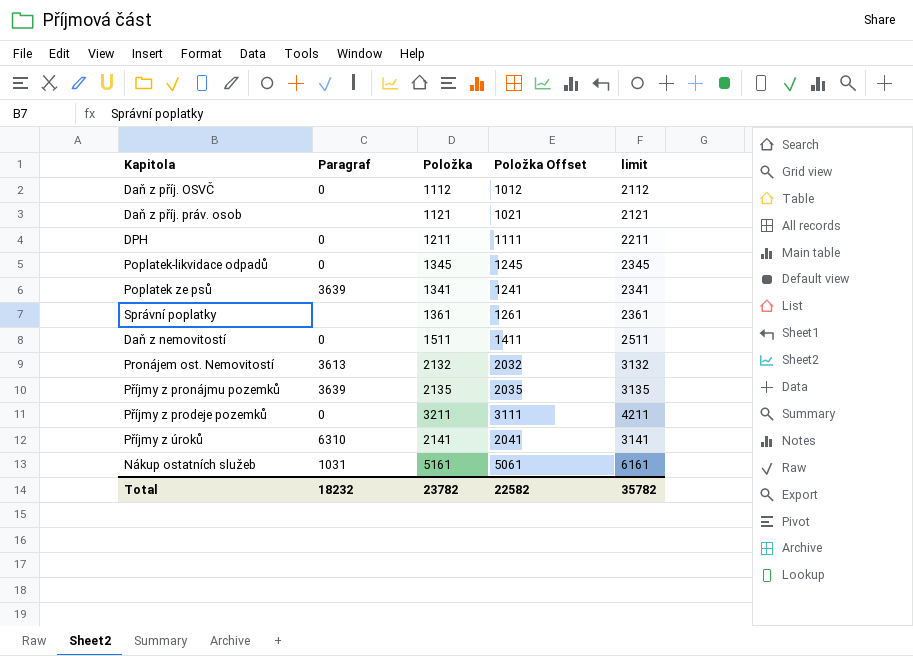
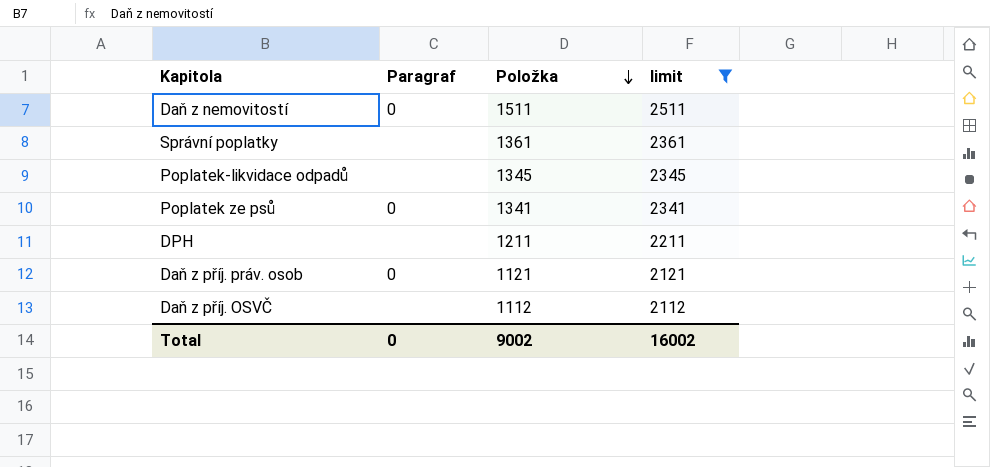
filter: none -> limit <= 2511
row order: none -> Položka descending
column Položka Offset | formula: [Položka] - 100 -> none
Poplatek-likvidace odpadů | Paragraf: 0 -> none
Poplatek ze psů | Paragraf: 3639 -> 0
DPH | Paragraf: 0 -> none
Daň z příj. práv. osob | Paragraf: none -> 0
Daň z příj. OSVČ | Paragraf: 0 -> none
Total | Paragraf: 18232 -> 0
Total | Položka: 23782 -> 9002
Total | limit: 35782 -> 16002

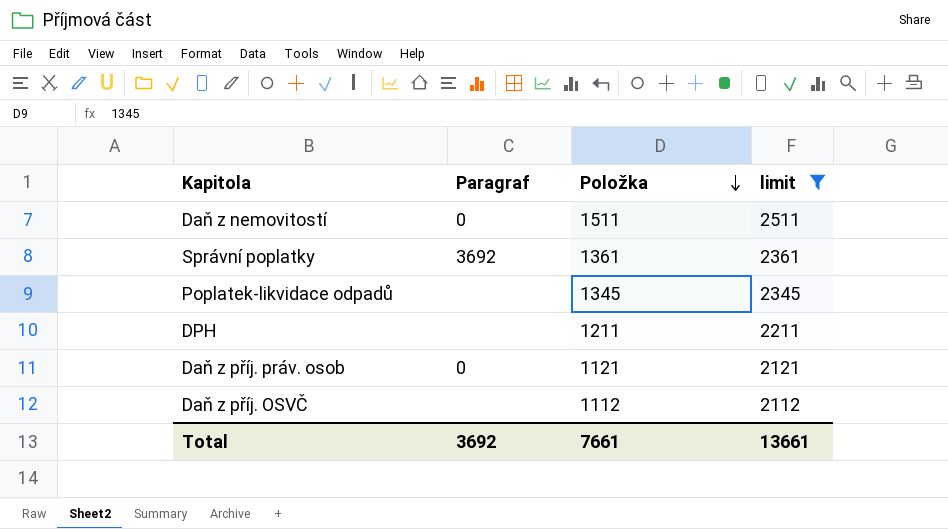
row Poplatek ze psů: 0 | 1341 | 2341 -> none
Správní poplatky | Paragraf: none -> 3692
Total | Paragraf: 0 -> 3692
Total | Položka: 9002 -> 7661
Total | limit: 16002 -> 13661

